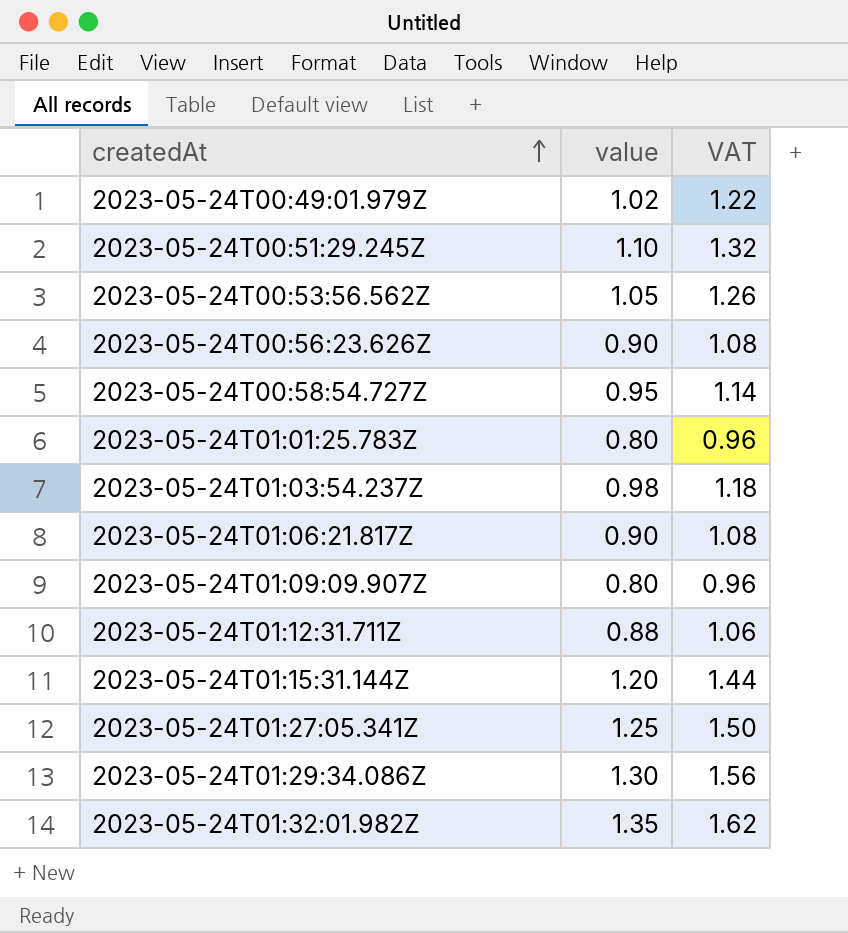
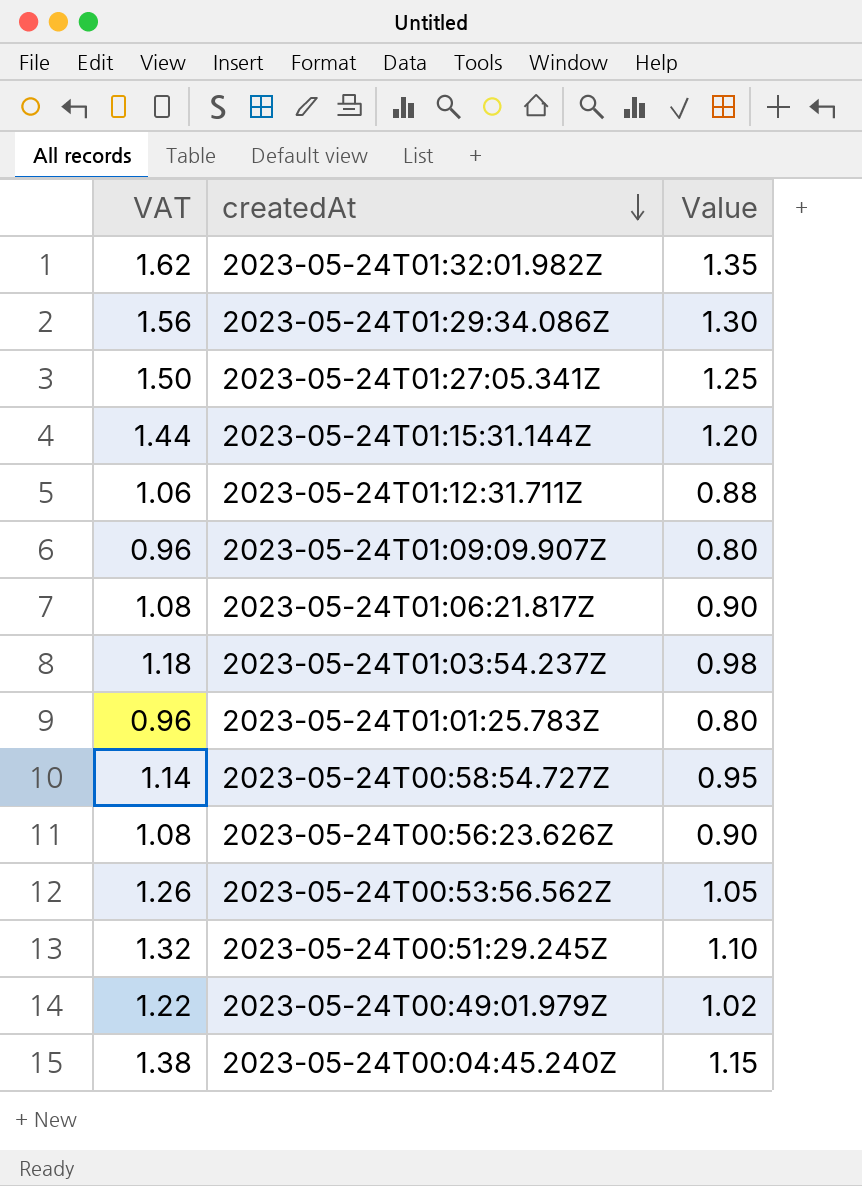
row order: createdAt ascending -> createdAt descending
column VAT | position: 3 -> 1
column name: value -> Value
row 2023-05-24T00:04:45.240Z: none -> 1.38 | 1.15

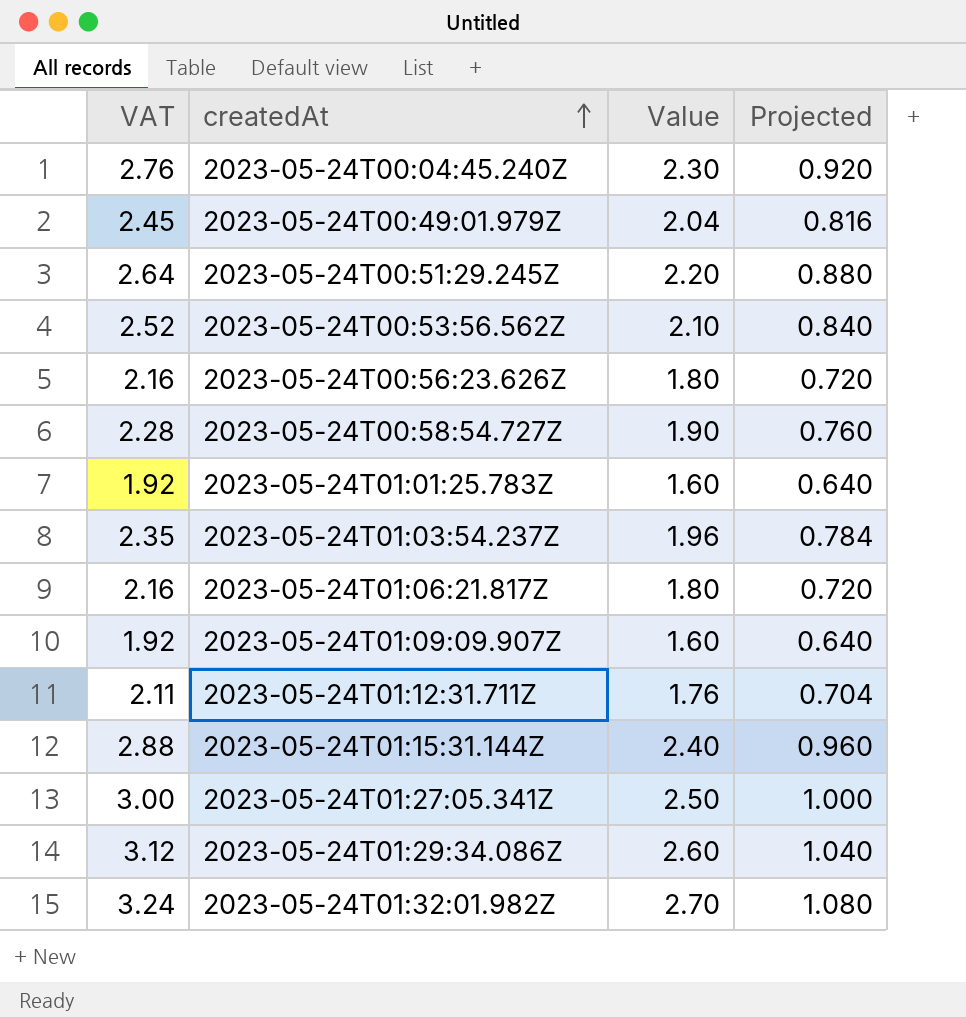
row order: createdAt descending -> createdAt ascending
column Projected | formula: none -> [Value] * 0.4
2023-05-24T00:04:45.240Z | VAT: 1.38 -> 2.76
2023-05-24T00:04:45.240Z | Value: 1.15 -> 2.30
2023-05-24T00:49:01.979Z | VAT: 1.22 -> 2.45
2023-05-24T00:49:01.979Z | Value: 1.02 -> 2.04
2023-05-24T00:51:29.245Z | VAT: 1.32 -> 2.64
2023-05-24T00:51:29.245Z | Value: 1.10 -> 2.20
2023-05-24T00:53:56.562Z | VAT: 1.26 -> 2.52
2023-05-24T00:53:56.562Z | Value: 1.05 -> 2.10
2023-05-24T00:56:23.626Z | VAT: 1.08 -> 2.16
2023-05-24T00:56:23.626Z | Value: 0.90 -> 1.80
2023-05-24T00:58:54.727Z | VAT: 1.14 -> 2.28
2023-05-24T00:58:54.727Z | Value: 0.95 -> 1.90
2023-05-24T01:01:25.783Z | VAT: 0.96 -> 1.92
2023-05-24T01:01:25.783Z | Value: 0.80 -> 1.60
2023-05-24T01:03:54.237Z | VAT: 1.18 -> 2.35
2023-05-24T01:03:54.237Z | Value: 0.98 -> 1.96
2023-05-24T01:06:21.817Z | VAT: 1.08 -> 2.16
2023-05-24T01:06:21.817Z | Value: 0.90 -> 1.80
2023-05-24T01:09:09.907Z | VAT: 0.96 -> 1.92
2023-05-24T01:09:09.907Z | Value: 0.80 -> 1.60
2023-05-24T01:12:31.711Z | VAT: 1.06 -> 2.11
2023-05-24T01:12:31.711Z | Value: 0.88 -> 1.76
2023-05-24T01:15:31.144Z | VAT: 1.44 -> 2.88
2023-05-24T01:15:31.144Z | Value: 1.20 -> 2.40
2023-05-24T01:27:05.341Z | VAT: 1.50 -> 3.00
2023-05-24T01:27:05.341Z | Value: 1.25 -> 2.50
2023-05-24T01:29:34.086Z | VAT: 1.56 -> 3.12
2023-05-24T01:29:34.086Z | Value: 1.30 -> 2.60
2023-05-24T01:32:01.982Z | VAT: 1.62 -> 3.24
2023-05-24T01:32:01.982Z | Value: 1.35 -> 2.70

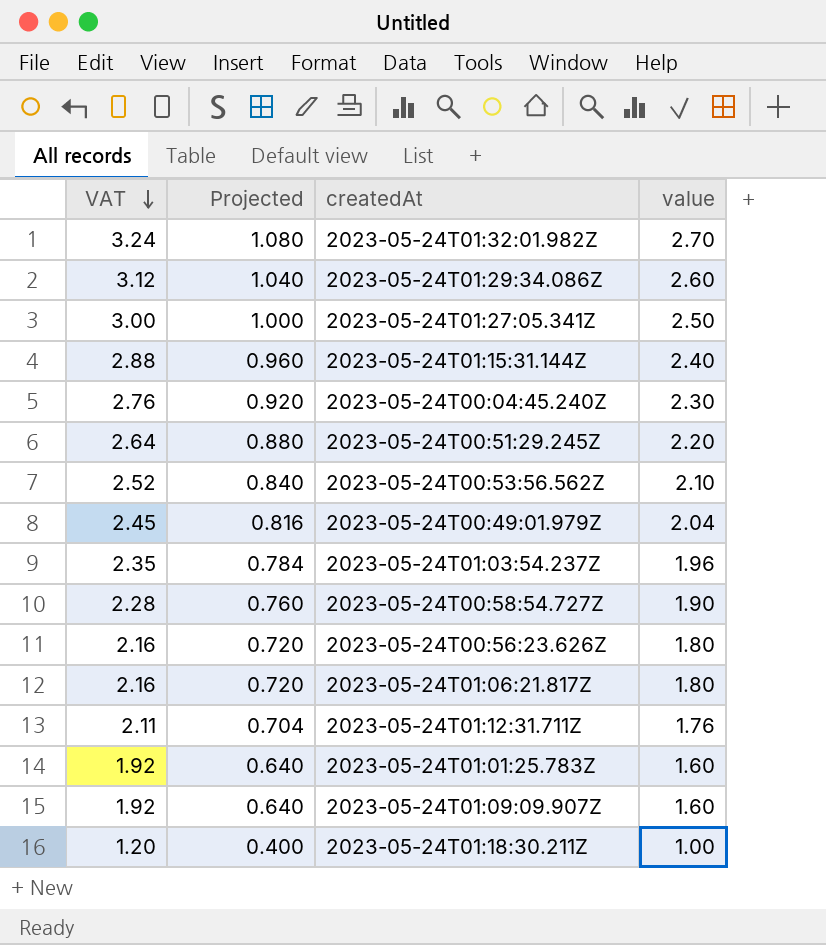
row order: createdAt ascending -> VAT descending
column Projected | position: 4 -> 2
column name: Value -> value
row 2023-05-24T01:18:30.211Z: none -> 1.20 | 0.400 | 1.00

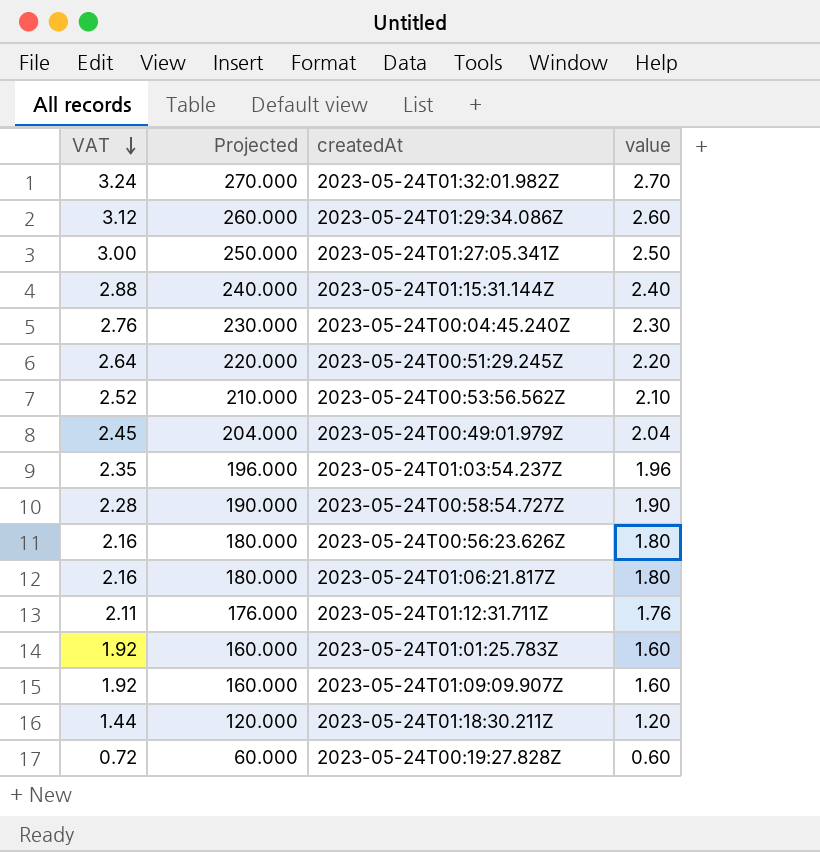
column Projected | formula: [value] * 0.4 -> [value] * 100
2023-05-24T01:18:30.211Z | VAT: 1.20 -> 1.44
2023-05-24T01:18:30.211Z | value: 1.00 -> 1.20
row 2023-05-24T00:19:27.828Z: none -> 0.72 | 60.000 | 0.60

